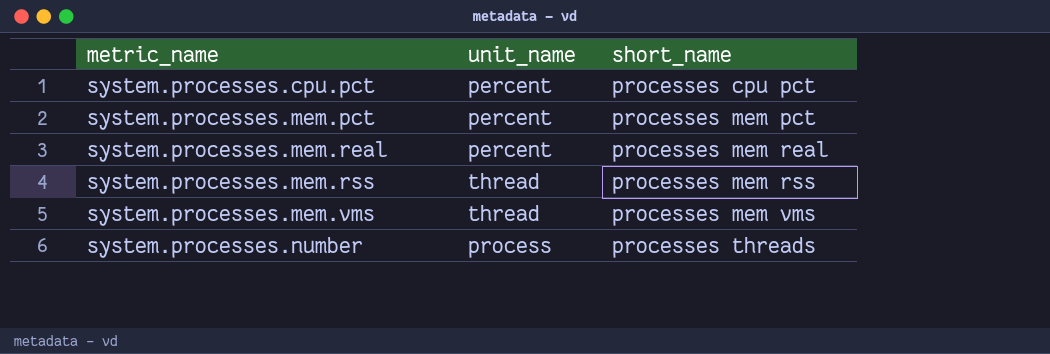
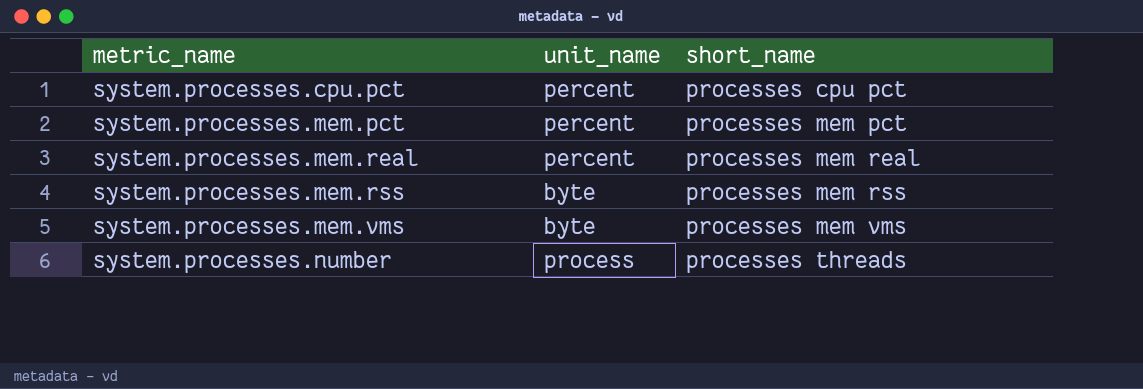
system.processes.mem.rss | unit_name: thread -> byte
system.processes.mem.vms | unit_name: thread -> byte

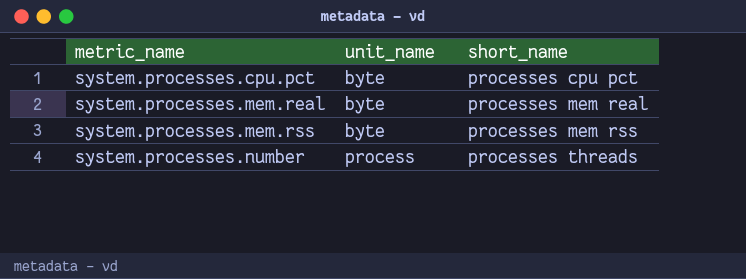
row system.processes.mem.pct: percent | processes mem pct -> none
row system.processes.mem.vms: byte | processes mem vms -> none
system.processes.cpu.pct | unit_name: percent -> byte
system.processes.mem.real | unit_name: percent -> byte

